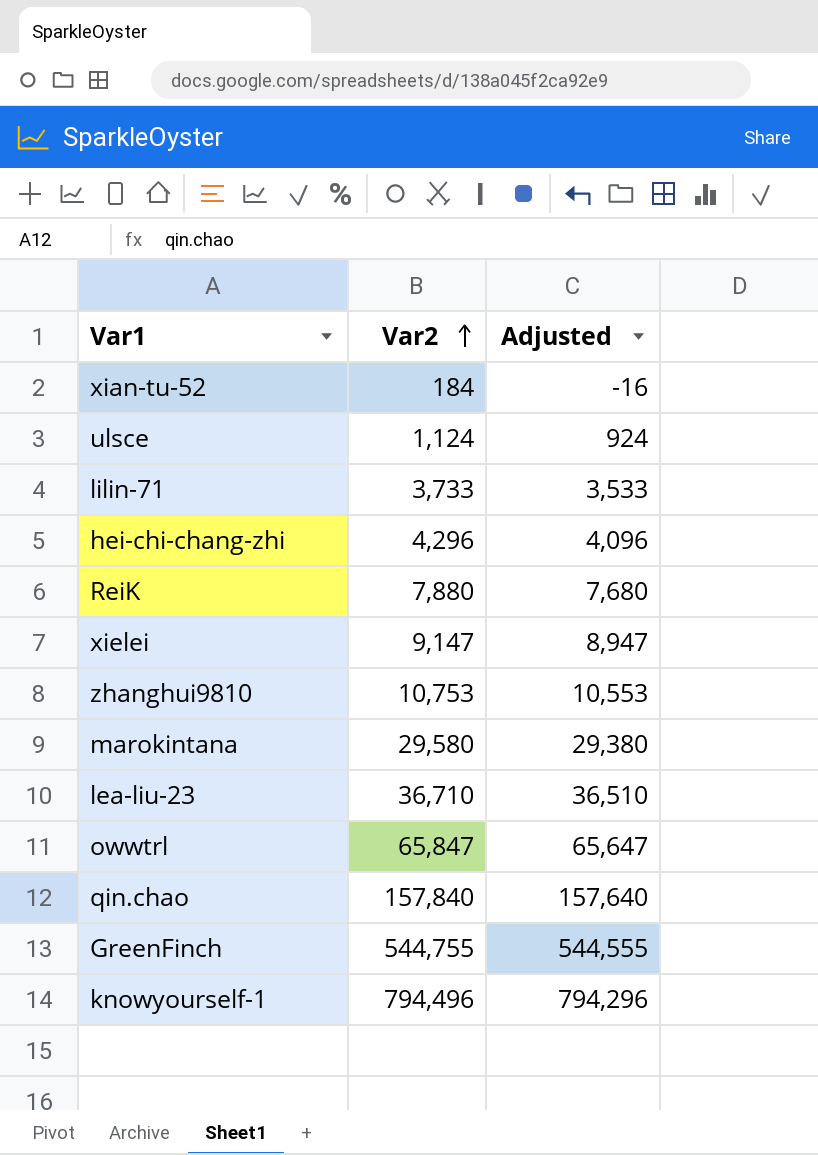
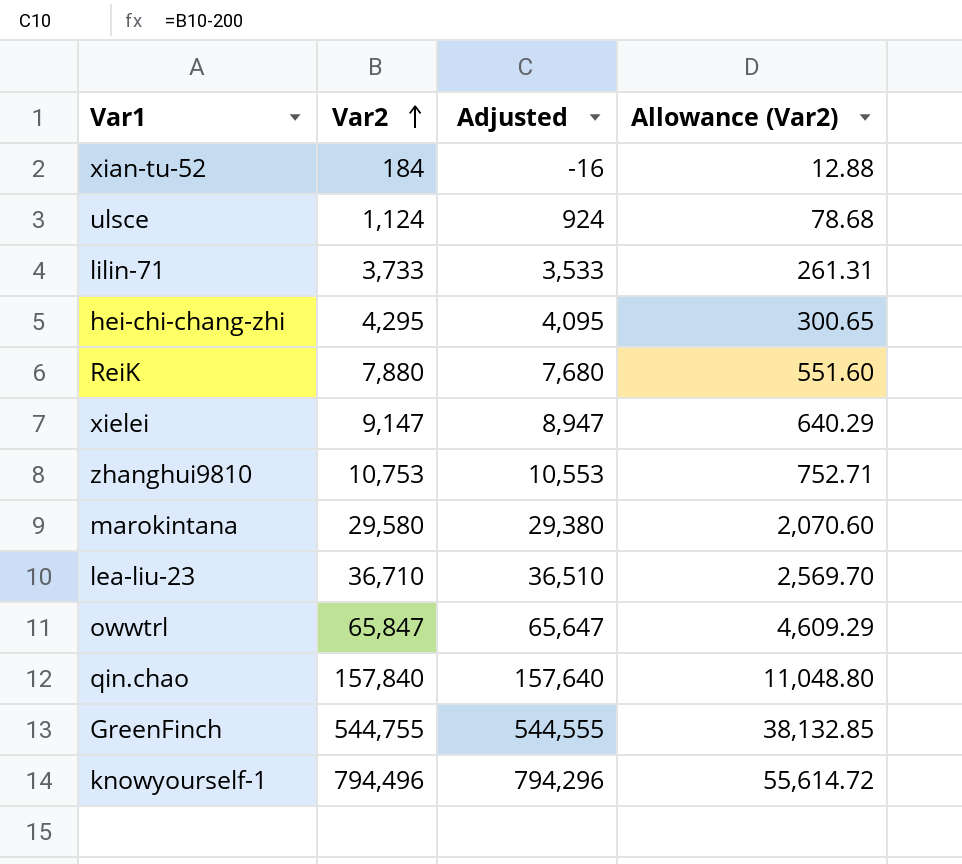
column Allowance (Var2) | formula: none -> [Var2] * 0.07
hei-chi-chang-zhi | Var2: 4,296 -> 4,295
hei-chi-chang-zhi | Adjusted: 4,096 -> 4,095

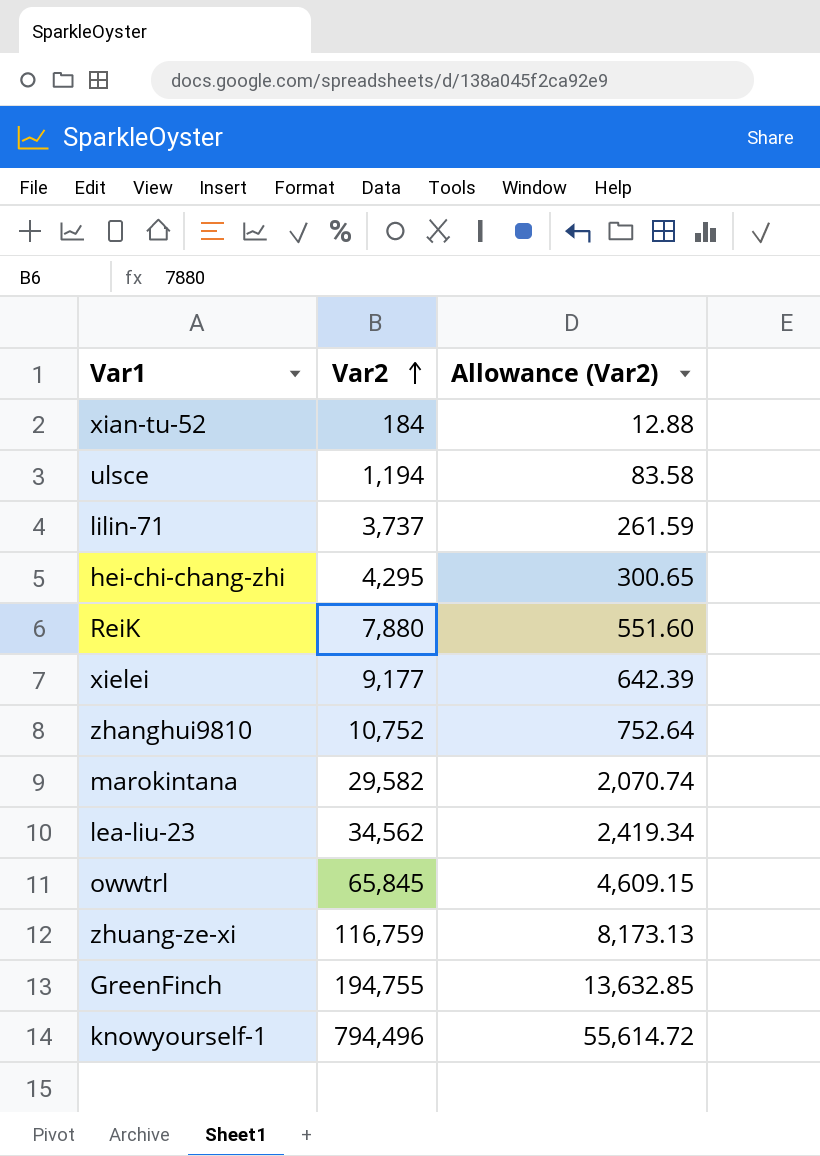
column Adjusted | formula: [Var2] - 200 -> none
row qin.chao: 157,840 | 157,640 | 11,048.80 -> none
ulsce | Var2: 1,124 -> 1,194
ulsce | Allowance (Var2): 78.68 -> 83.58
lilin-71 | Var2: 3,733 -> 3,737
lilin-71 | Allowance (Var2): 261.31 -> 261.59
xielei | Var2: 9,147 -> 9,177
xielei | Allowance (Var2): 640.29 -> 642.39
zhanghui9810 | Var2: 10,753 -> 10,752
zhanghui9810 | Allowance (Var2): 752.71 -> 752.64
marokintana | Var2: 29,580 -> 29,582
marokintana | Allowance (Var2): 2,070.60 -> 2,070.74
lea-liu-23 | Var2: 36,710 -> 34,562
lea-liu-23 | Allowance (Var2): 2,569.70 -> 2,419.34
owwtrl | Var2: 65,847 -> 65,845
owwtrl | Allowance (Var2): 4,609.29 -> 4,609.15
row zhuang-ze-xi: none -> 116,759 | 8,173.13
GreenFinch | Var2: 544,755 -> 194,755
GreenFinch | Allowance (Var2): 38,132.85 -> 13,632.85

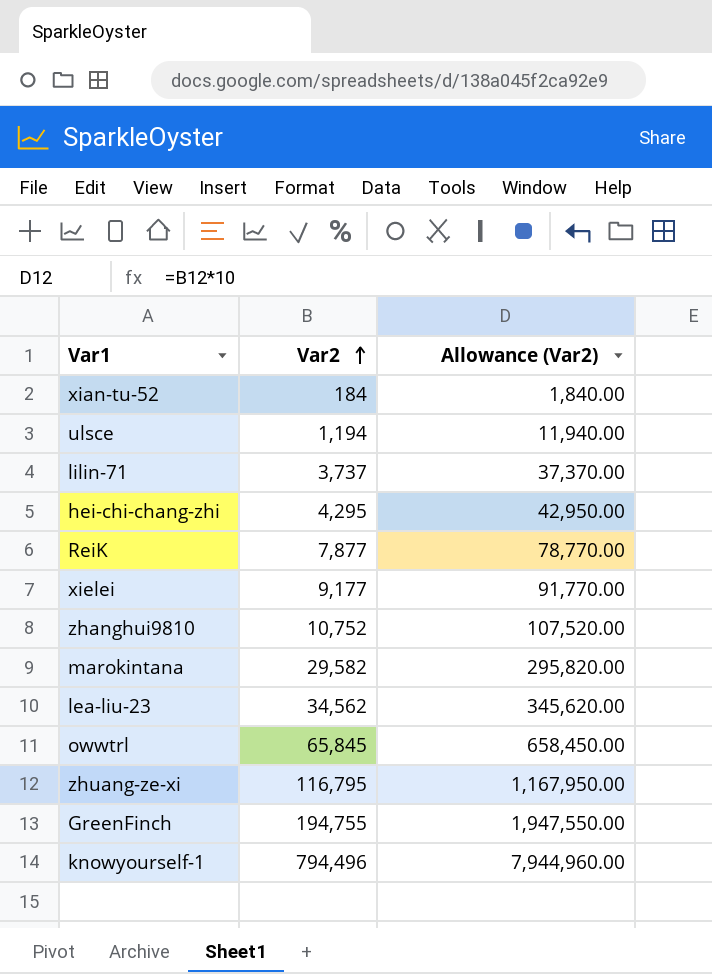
column Allowance (Var2) | formula: [Var2] * 0.07 -> [Var2] * 10
ReiK | Var2: 7,880 -> 7,877
zhuang-ze-xi | Var2: 116,759 -> 116,795

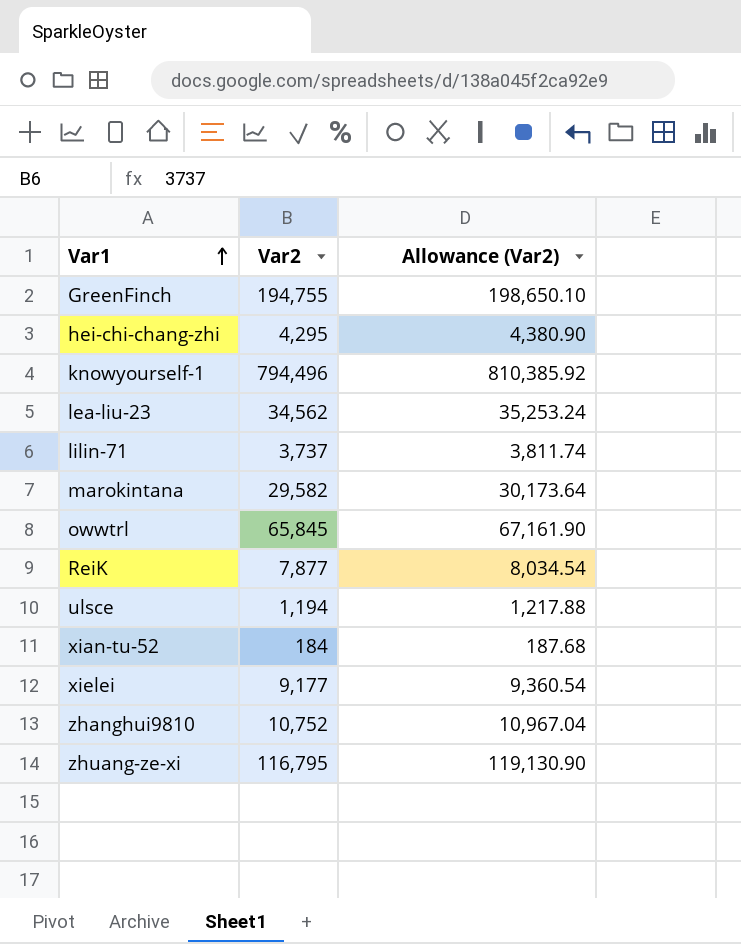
row order: Var2 ascending -> Var1 ascending
column Allowance (Var2) | formula: [Var2] * 10 -> [Var2] * 1.02

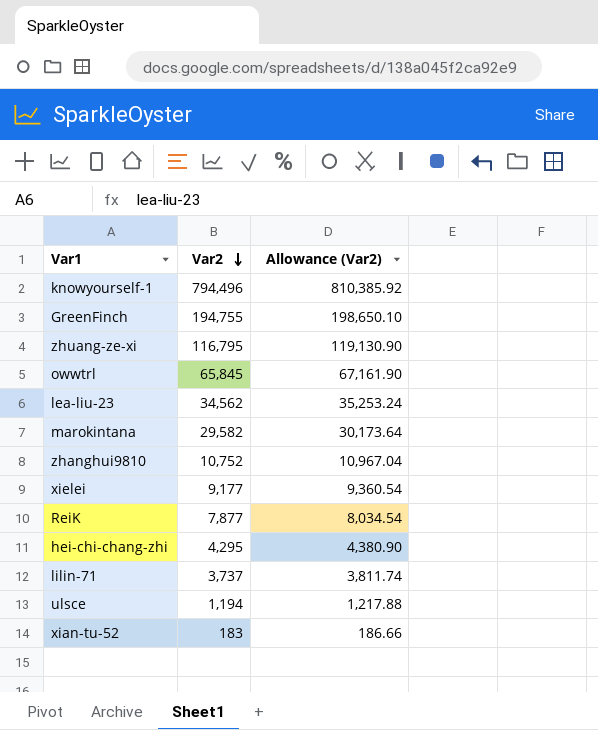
row order: Var1 ascending -> Var2 descending
xian-tu-52 | Var2: 184 -> 183
xian-tu-52 | Allowance (Var2): 187.68 -> 186.66

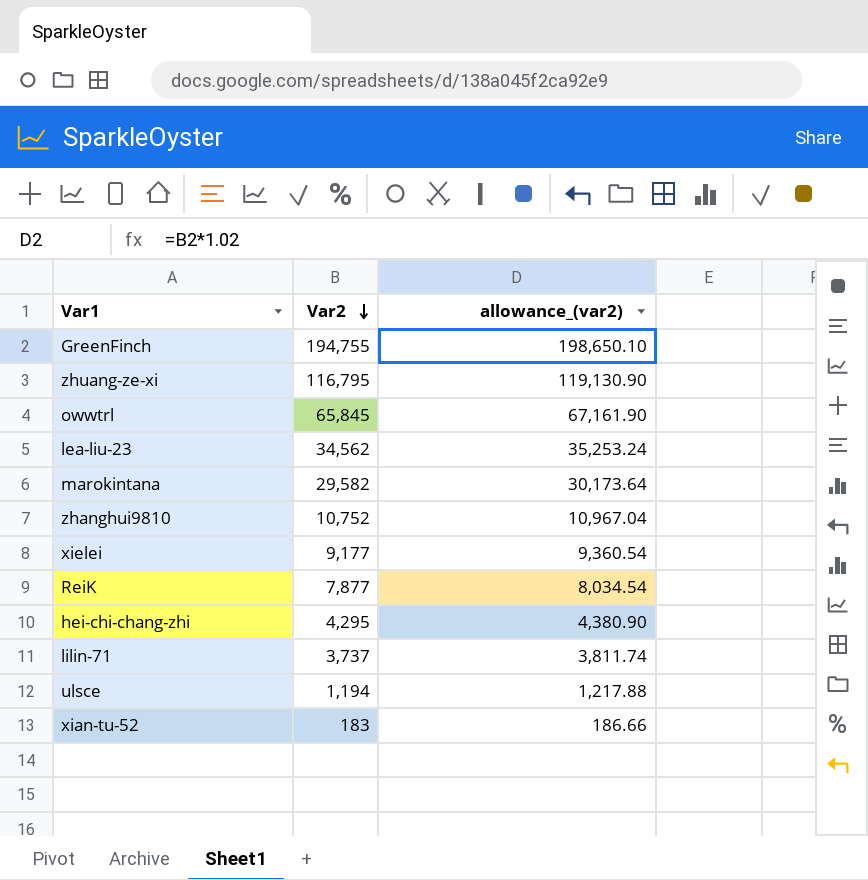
column name: Allowance (Var2) -> allowance_(var2)
row knowyourself-1: 794,496 | 810,385.92 -> none

